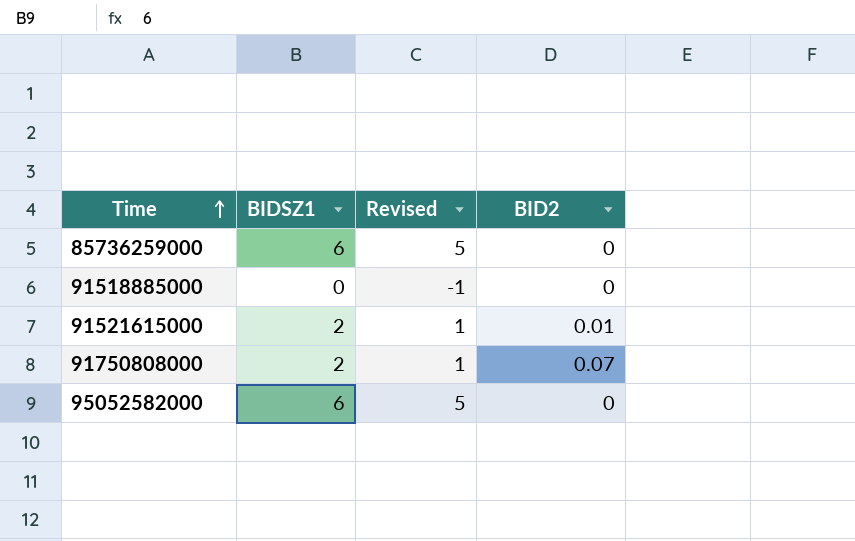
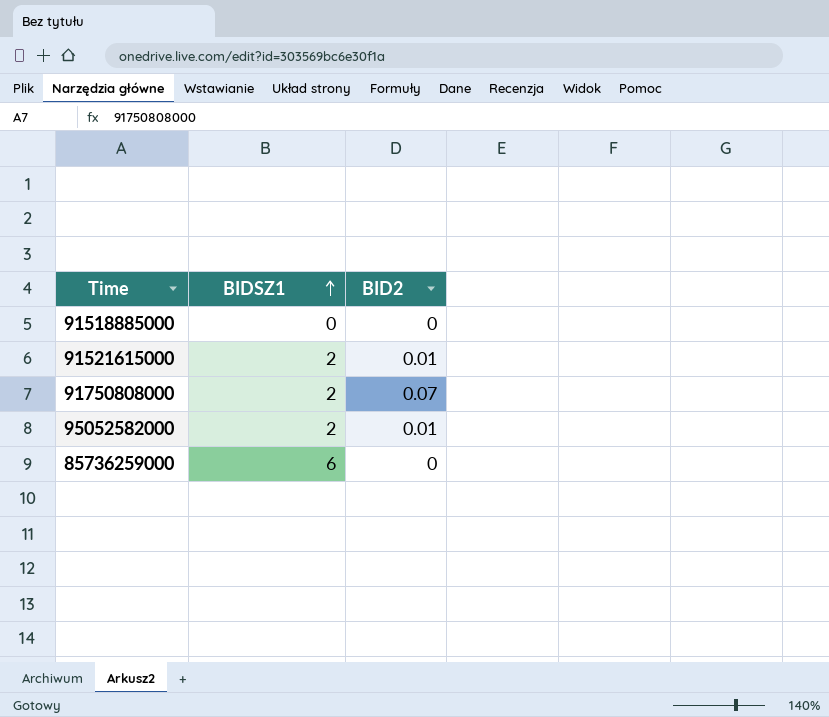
row order: Time ascending -> BIDSZ1 ascending
column Revised | formula: [BIDSZ1] - 1 -> none
95052582000 | BIDSZ1: 6 -> 2
95052582000 | BID2: 0 -> 0.01

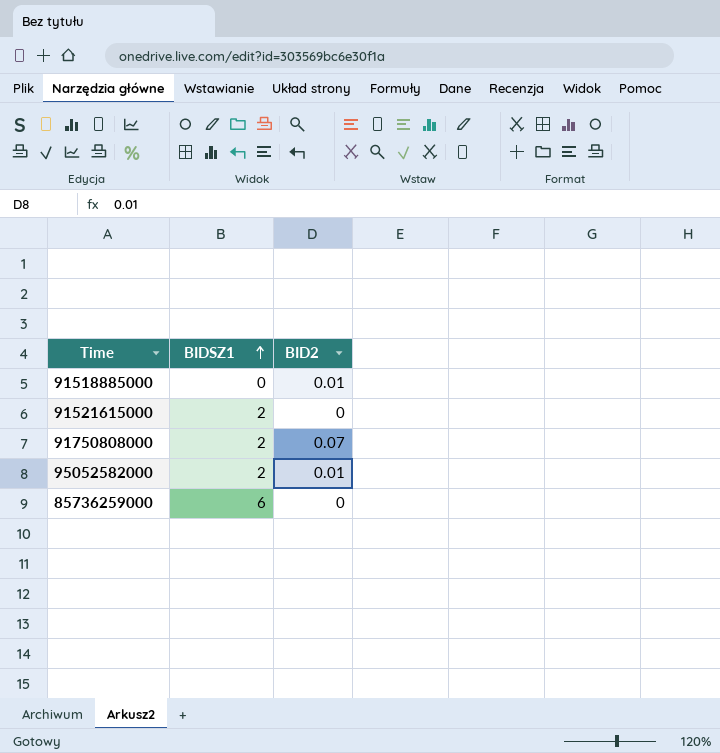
91518885000 | BID2: 0 -> 0.01
91521615000 | BID2: 0.01 -> 0

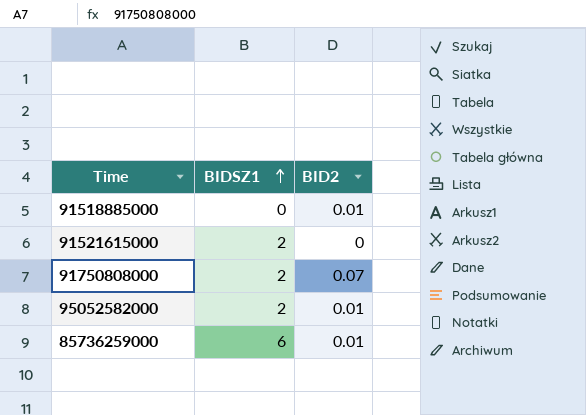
85736259000 | BID2: 0 -> 0.01

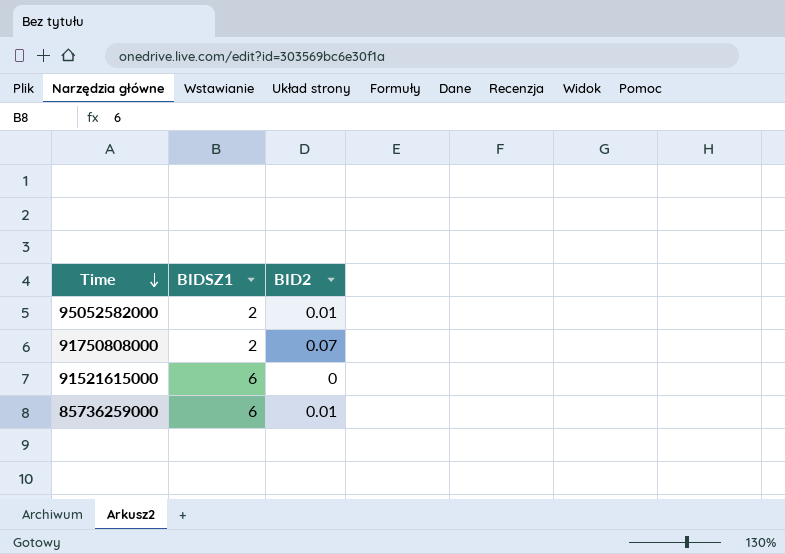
row order: BIDSZ1 ascending -> Time descending
row 91518885000: 0 | 0.01 -> none
91521615000 | BIDSZ1: 2 -> 6

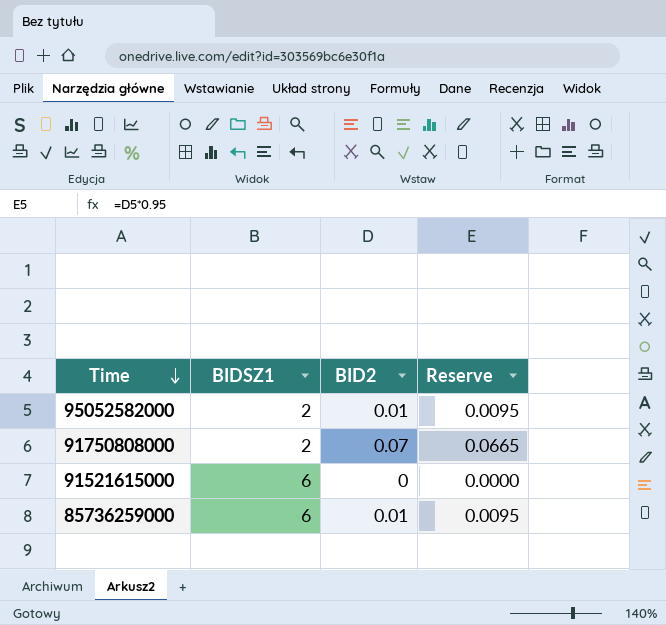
column Reserve | formula: none -> [BID2] * 0.95

